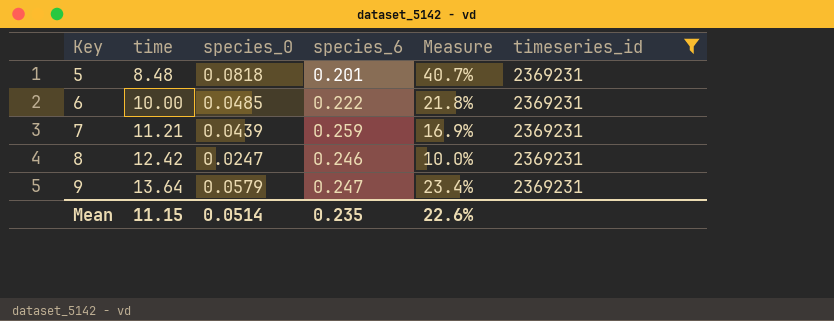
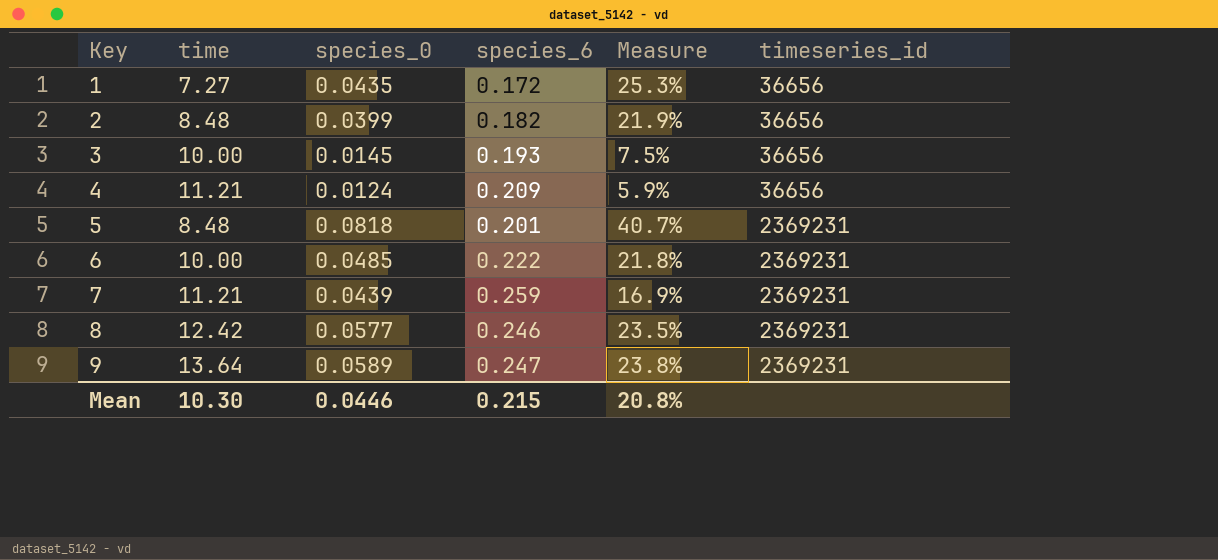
filter: timeseries_id = 2369231 -> none
8 | species_0: 0.0247 -> 0.0577
8 | Measure: 10.0% -> 23.5%
9 | species_0: 0.0579 -> 0.0589
9 | Measure: 23.4% -> 23.8%
Mean | time: 11.15 -> 10.30
Mean | species_0: 0.0514 -> 0.0446
Mean | species_6: 0.235 -> 0.215
Mean | Measure: 22.6% -> 20.8%

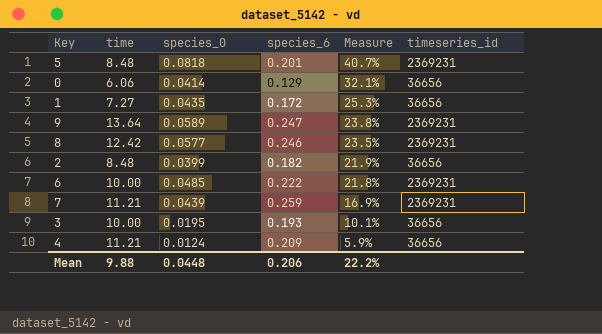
row order: Key ascending -> Measure descending
row 0: none -> 6.06 | 0.0414 | 0.129 | 32.1% | 36656
3 | species_0: 0.0145 -> 0.0195
3 | Measure: 7.5% -> 10.1%
Mean | time: 10.30 -> 9.88
Mean | species_0: 0.0446 -> 0.0448
Mean | species_6: 0.215 -> 0.206
Mean | Measure: 20.8% -> 22.2%

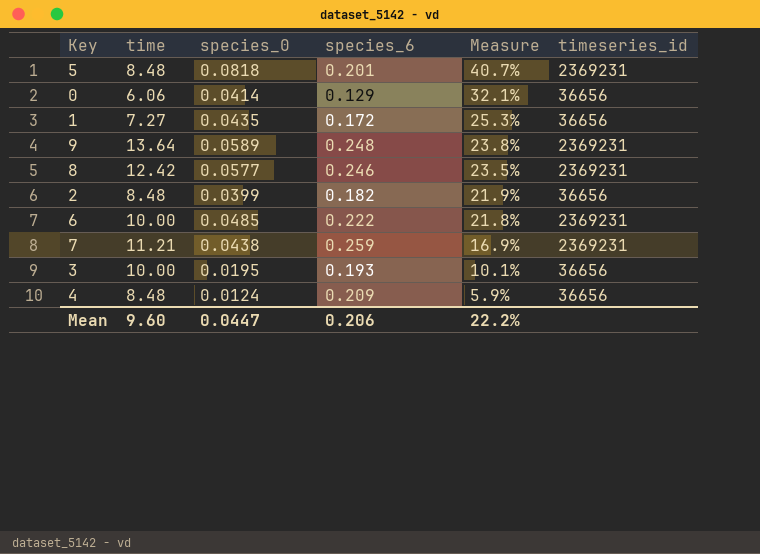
9 | species_6: 0.247 -> 0.248
7 | species_0: 0.0439 -> 0.0438
4 | time: 11.21 -> 8.48
Mean | time: 9.88 -> 9.60
Mean | species_0: 0.0448 -> 0.0447

